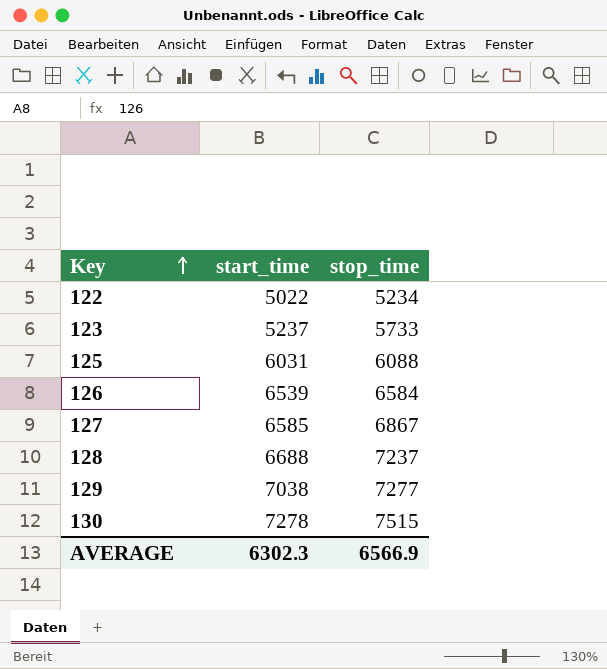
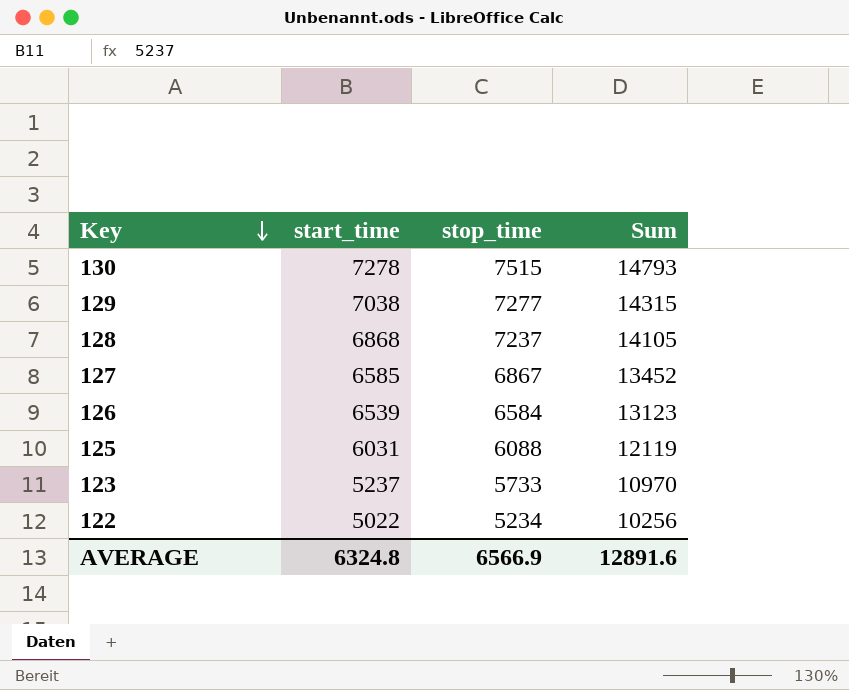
row order: Key ascending -> Key descending
column Sum | formula: none -> [start_time] + [stop_time]
128 | start_time: 6688 -> 6868
AVERAGE | start_time: 6302.3 -> 6324.8

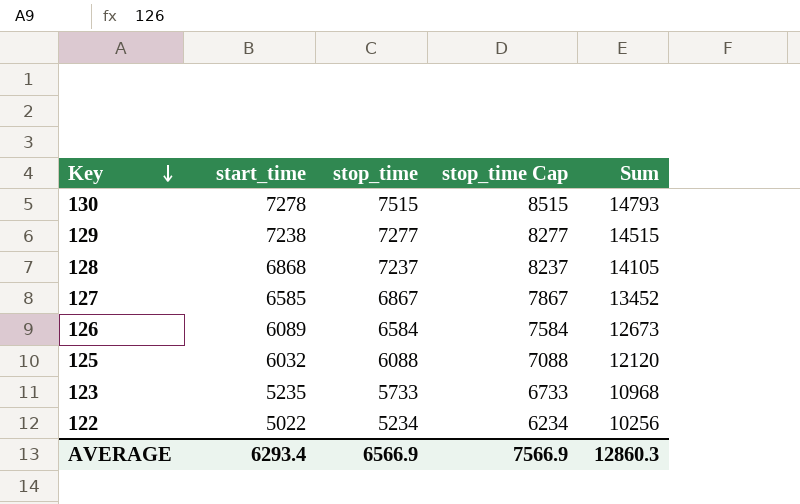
column stop_time Cap | formula: none -> [stop_time] + 1000
129 | start_time: 7038 -> 7238
129 | Sum: 14315 -> 14515
126 | start_time: 6539 -> 6089
126 | Sum: 13123 -> 12673
125 | start_time: 6031 -> 6032
125 | Sum: 12119 -> 12120
123 | start_time: 5237 -> 5235
123 | Sum: 10970 -> 10968
AVERAGE | start_time: 6324.8 -> 6293.4
AVERAGE | Sum: 12891.6 -> 12860.3

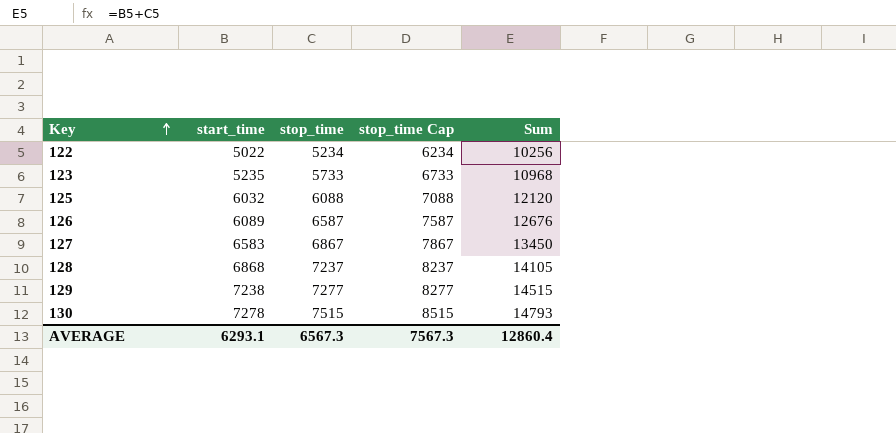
row order: Key descending -> Key ascending
126 | stop_time: 6584 -> 6587
126 | stop_time Cap: 7584 -> 7587
126 | Sum: 12673 -> 12676
127 | start_time: 6585 -> 6583
127 | Sum: 13452 -> 13450
AVERAGE | start_time: 6293.4 -> 6293.1
AVERAGE | stop_time: 6566.9 -> 6567.3
AVERAGE | stop_time Cap: 7566.9 -> 7567.3
AVERAGE | Sum: 12860.3 -> 12860.4

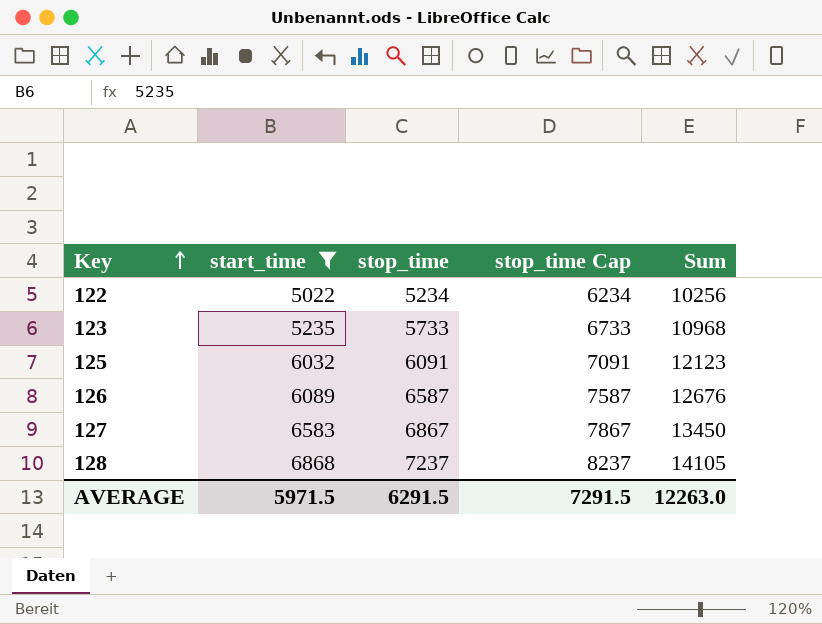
filter: none -> start_time <= 6868
125 | stop_time: 6088 -> 6091
125 | stop_time Cap: 7088 -> 7091
125 | Sum: 12120 -> 12123
AVERAGE | start_time: 6293.1 -> 5971.5
AVERAGE | stop_time: 6567.3 -> 6291.5
AVERAGE | stop_time Cap: 7567.3 -> 7291.5
AVERAGE | Sum: 12860.4 -> 12263.0

